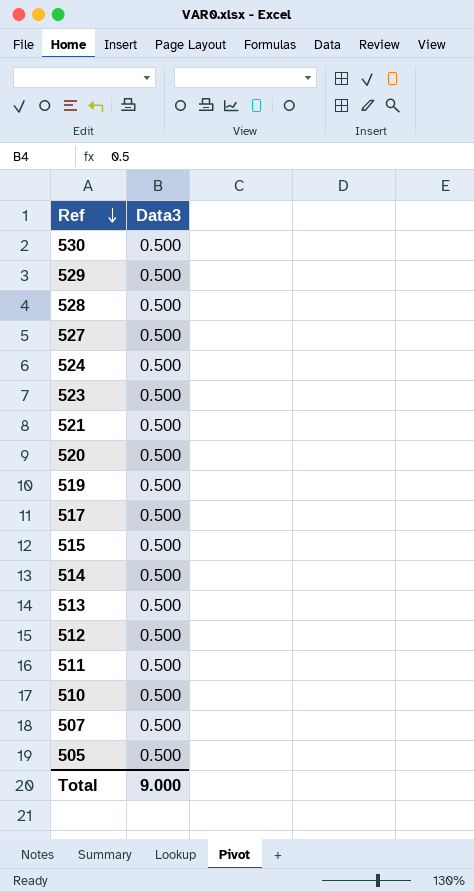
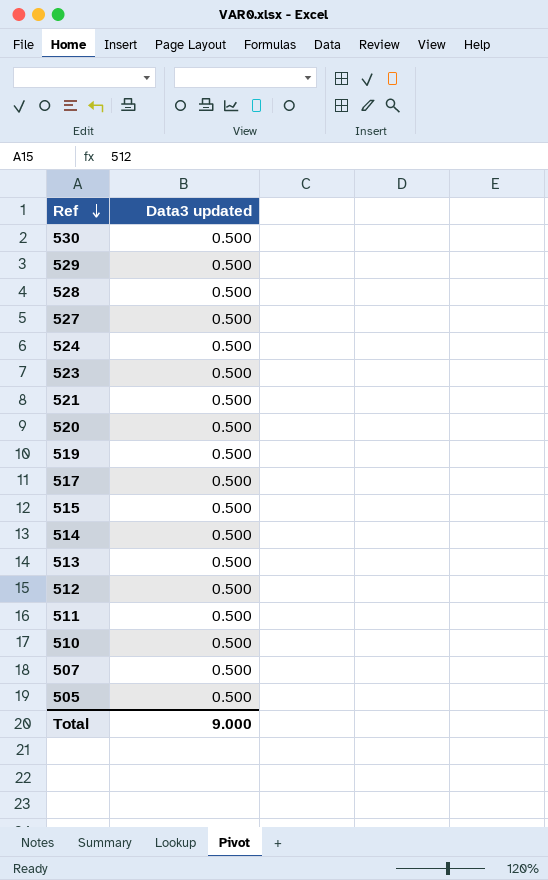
column name: Data3 -> Data3 updated

